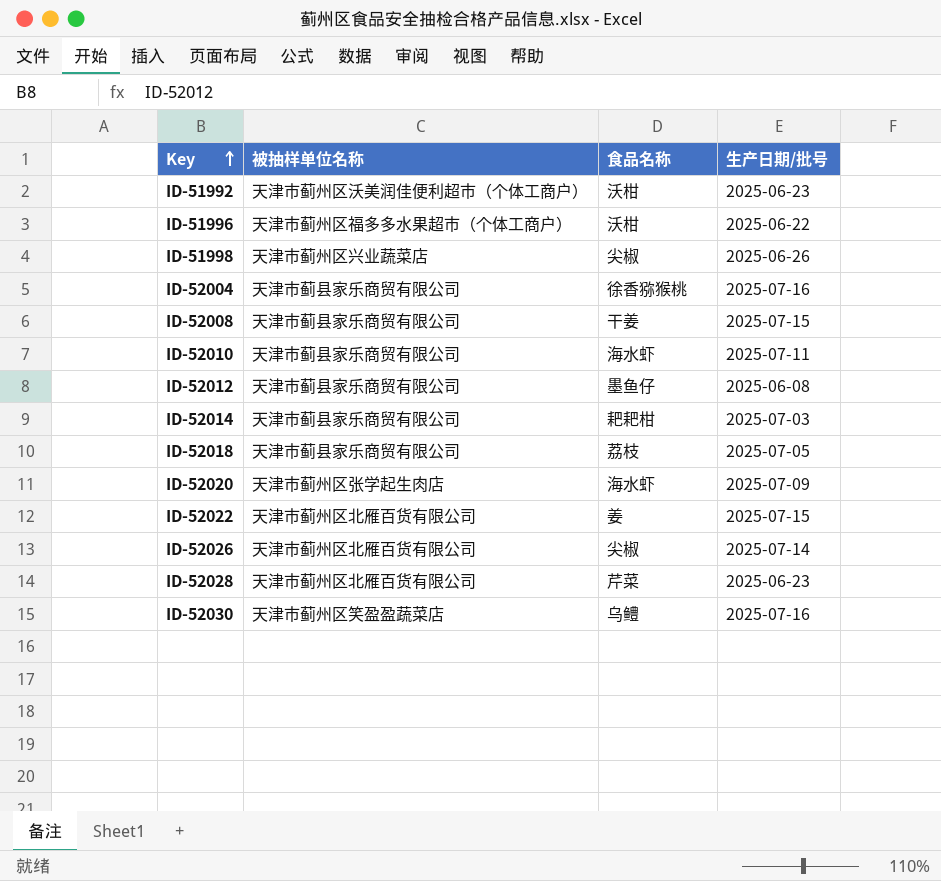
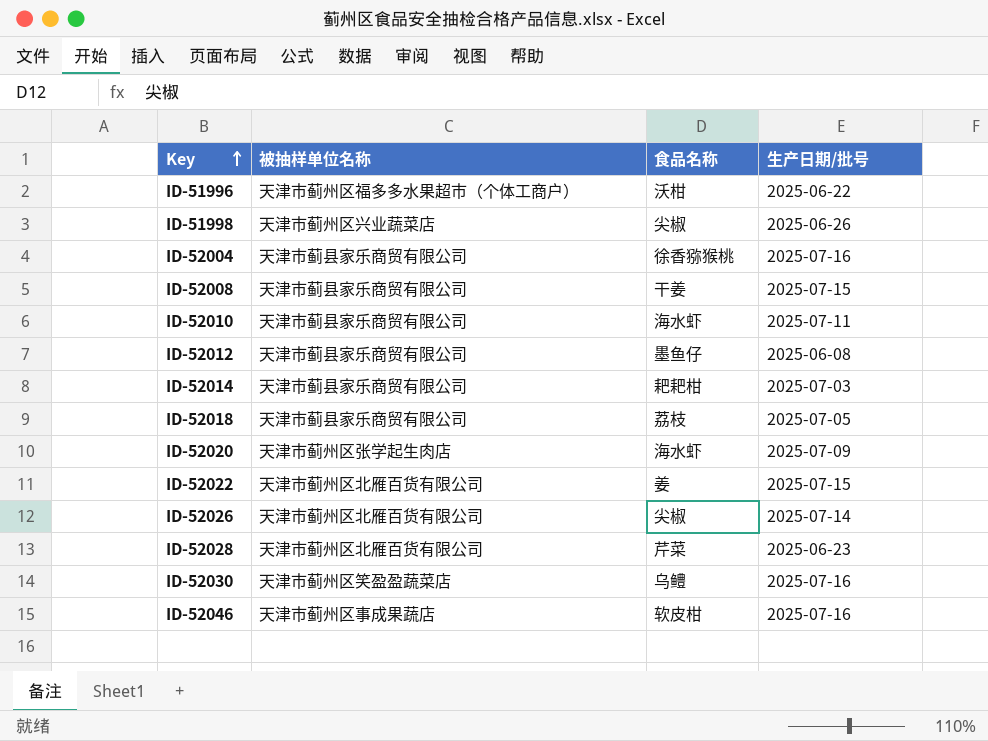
row ID-51992: 天津市蓟州区沃美润佳便利超市（个体工商户） | 沃柑 | 2025-06-23 -> none
row ID-52046: none -> 天津市蓟州区事成果蔬店 | 软皮柑 | 2025-07-16

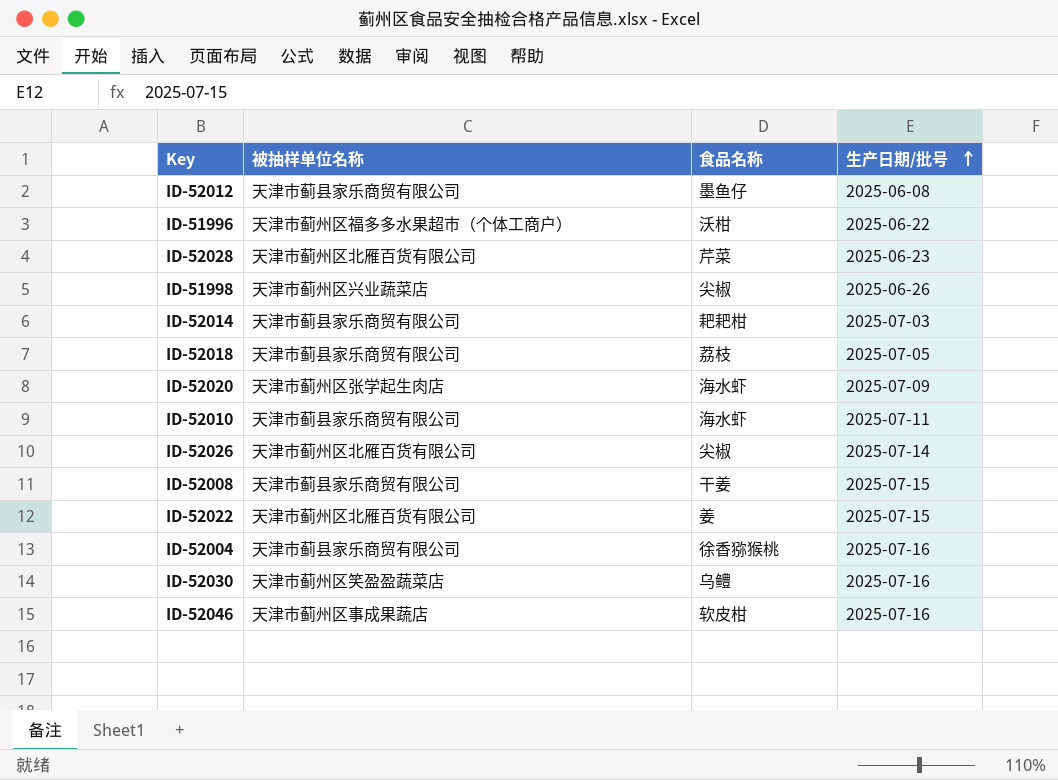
row order: Key ascending -> 生产日期/批号 ascending

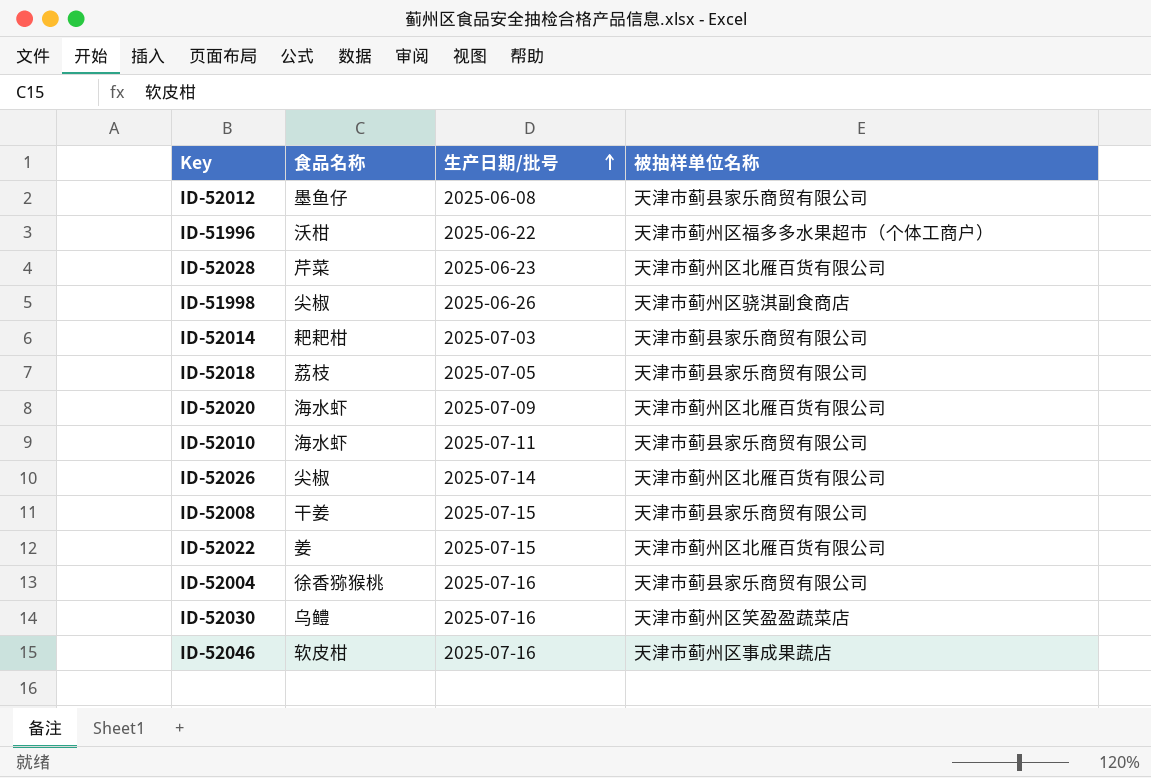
column 被抽样单位名称 | position: 2 -> 4
ID-51998 | 被抽样单位名称: 天津市蓟州区兴业蔬菜店 -> 天津市蓟州区骁淇副食商店
ID-52020 | 被抽样单位名称: 天津市蓟州区张学起生肉店 -> 天津市蓟州区北雁百货有限公司

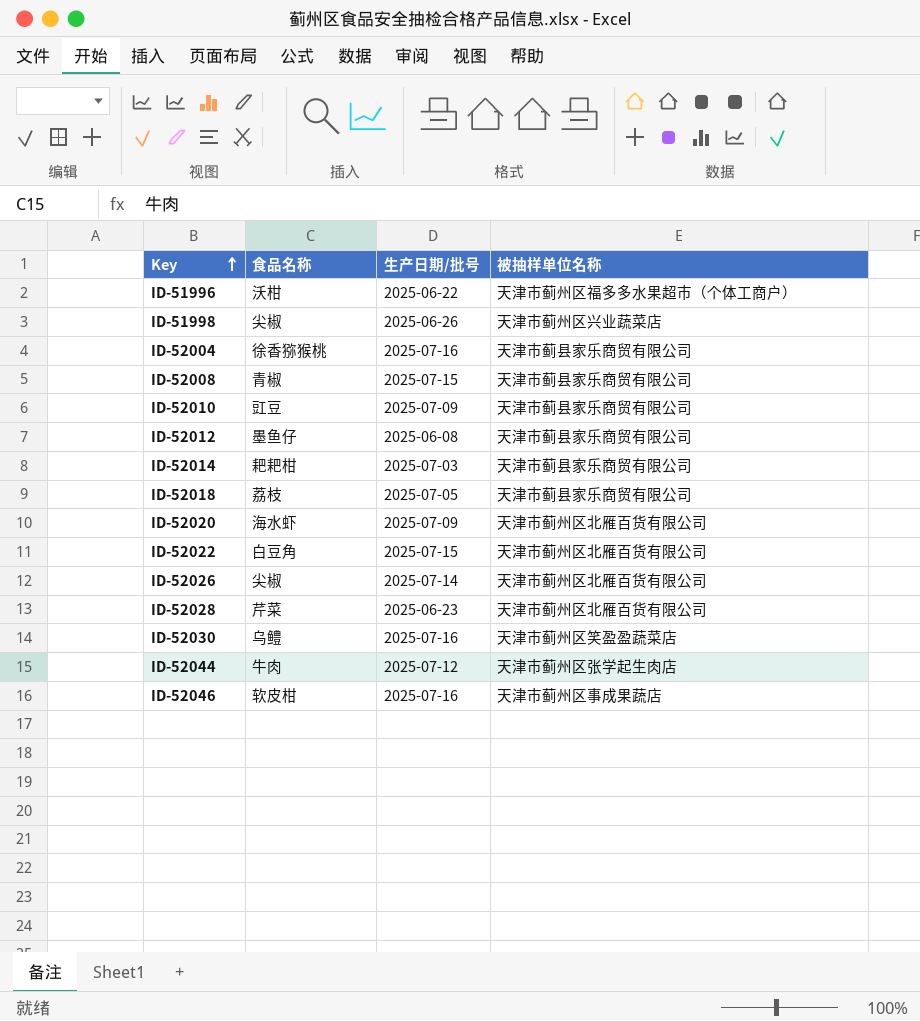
row order: 生产日期/批号 ascending -> Key ascending
ID-51998 | 被抽样单位名称: 天津市蓟州区骁淇副食商店 -> 天津市蓟州区兴业蔬菜店
ID-52008 | 食品名称: 干姜 -> 青椒
ID-52010 | 食品名称: 海水虾 -> 豇豆
ID-52010 | 生产日期/批号: 2025-07-11 -> 2025-07-09
ID-52022 | 食品名称: 姜 -> 白豆角
row ID-52044: none -> 牛肉 | 2025-07-12 | 天津市蓟州区张学起生肉店

